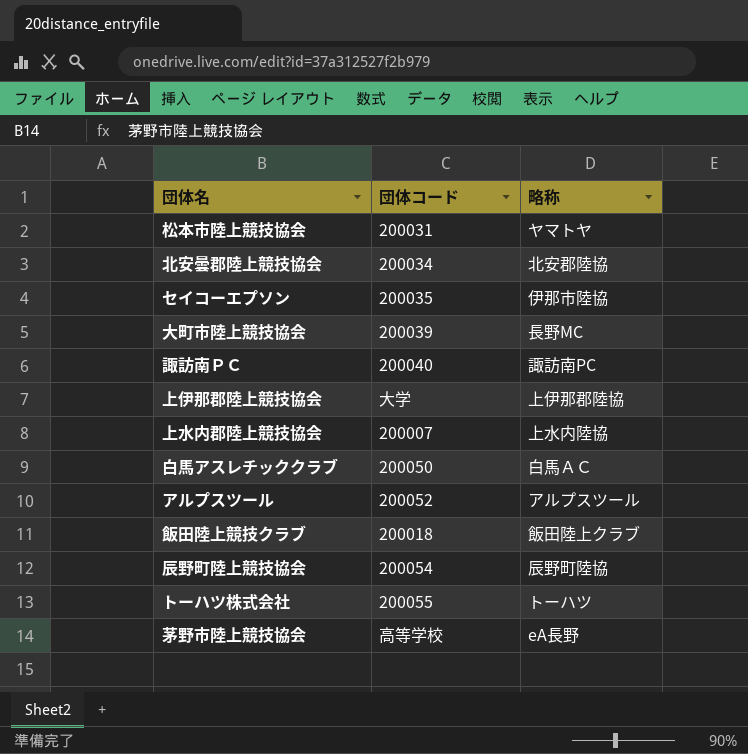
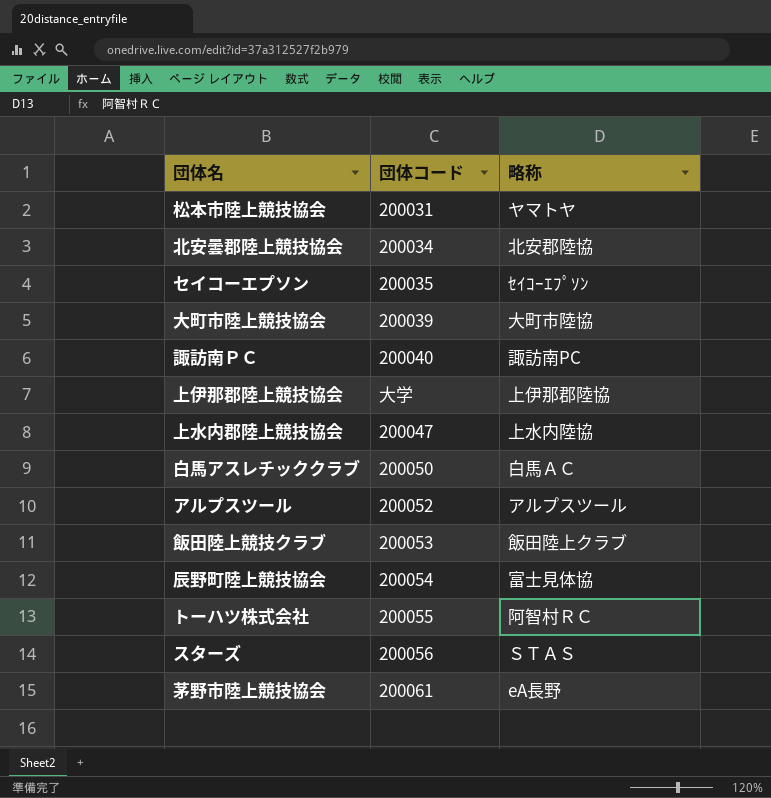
セイコーエプソン | 略称: 伊那市陸協 -> ｾｲｺｰｴﾌﾟｿﾝ
大町市陸上競技協会 | 略称: 長野MC -> 大町市陸協
上水内郡陸上競技協会 | 団体コード: 200007 -> 200047
飯田陸上競技クラブ | 団体コード: 200018 -> 200053
辰野町陸上競技協会 | 略称: 辰野町陸協 -> 富士見体協
トーハツ株式会社 | 略称: トーハツ -> 阿智村ＲＣ
row スターズ: none -> 200056 | ＳＴＡＳ
茅野市陸上競技協会 | 団体コード: 高等学校 -> 200061

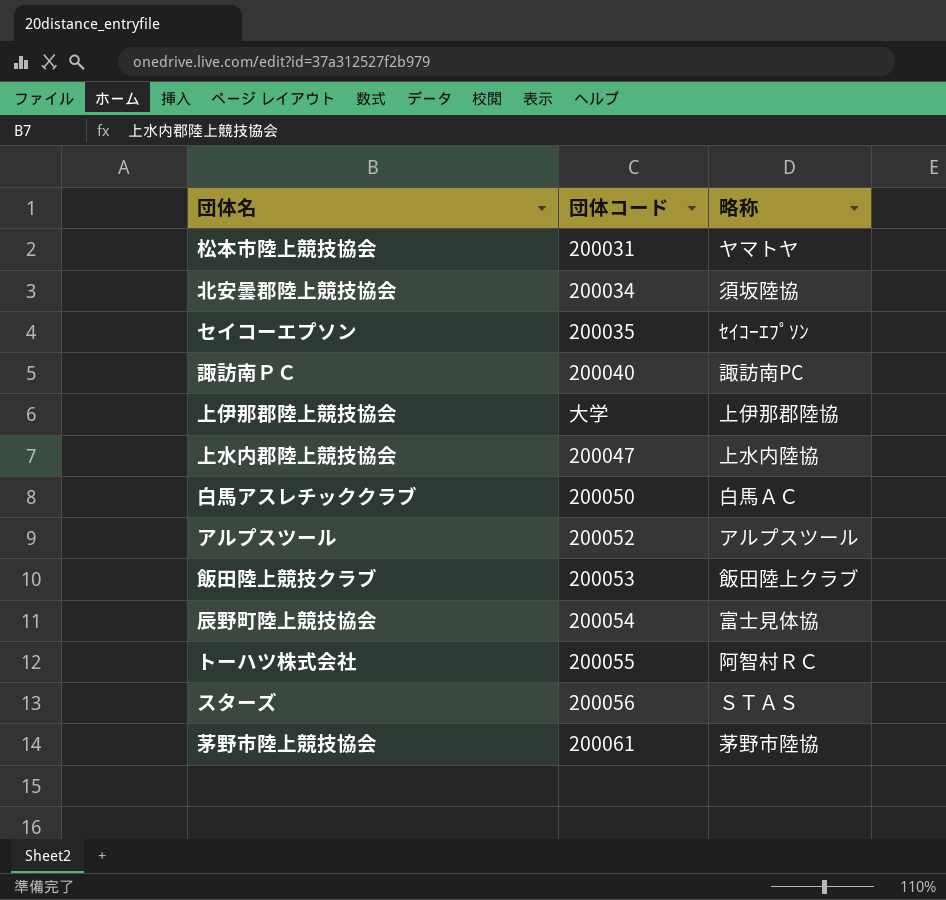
row 大町市陸上競技協会: 200039 | 大町市陸協 -> none
北安曇郡陸上競技協会 | 略称: 北安郡陸協 -> 須坂陸協
茅野市陸上競技協会 | 略称: eA長野 -> 茅野市陸協

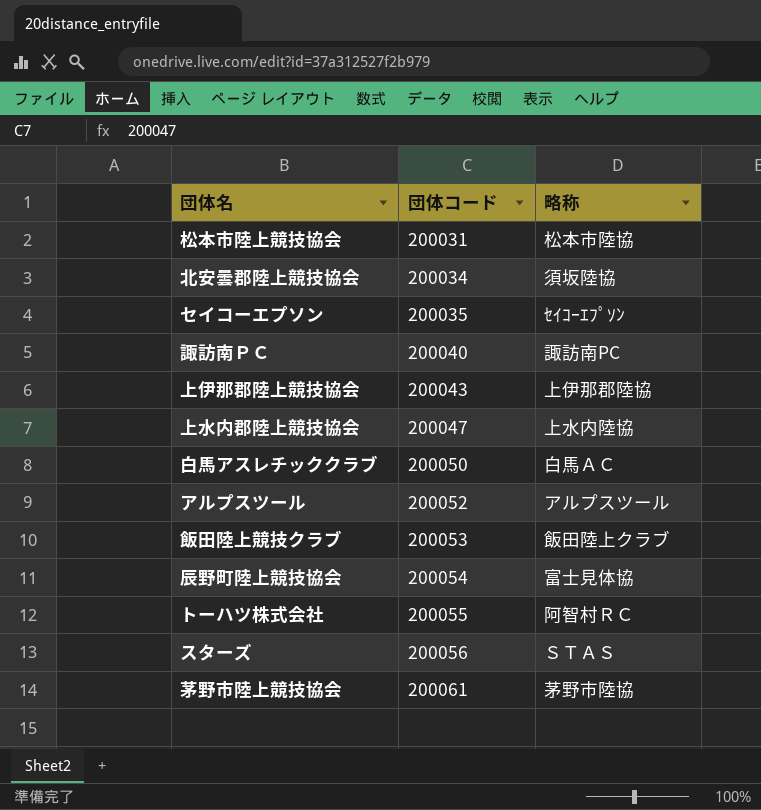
松本市陸上競技協会 | 略称: ヤマトヤ -> 松本市陸協
上伊那郡陸上競技協会 | 団体コード: 大学 -> 200043

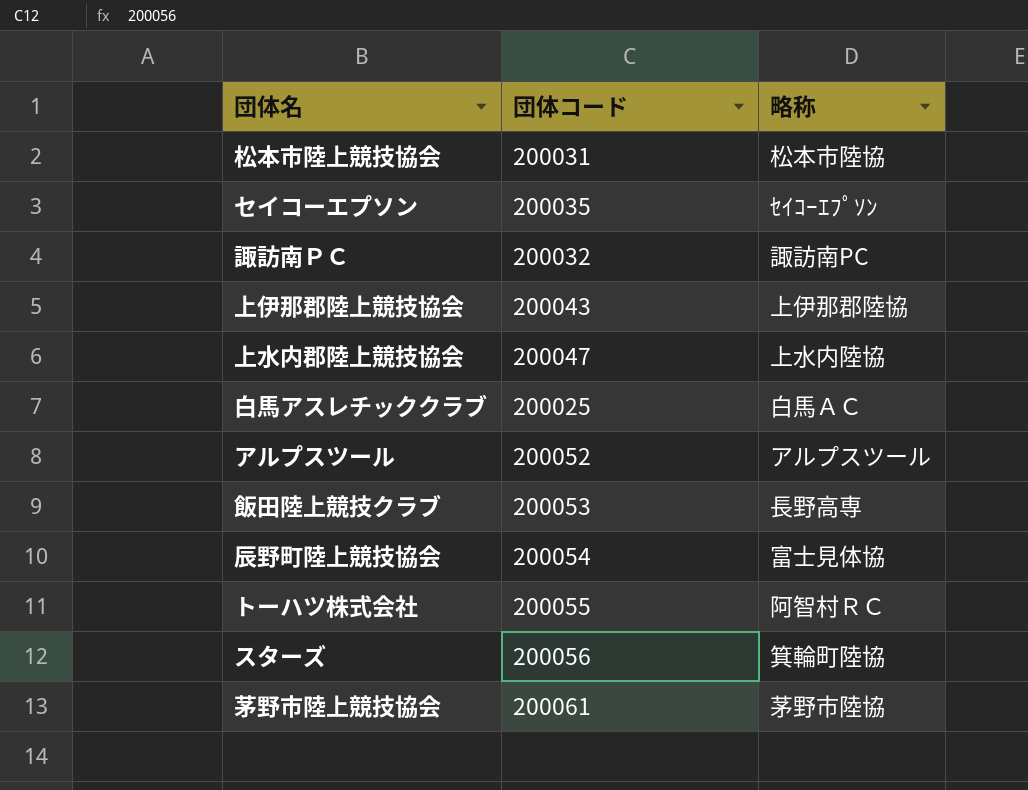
row 北安曇郡陸上競技協会: 200034 | 須坂陸協 -> none
諏訪南ＰＣ | 団体コード: 200040 -> 200032
白馬アスレチッククラブ | 団体コード: 200050 -> 200025
飯田陸上競技クラブ | 略称: 飯田陸上クラブ -> 長野高専
スターズ | 略称: ＳＴＡＳ -> 箕輪町陸協

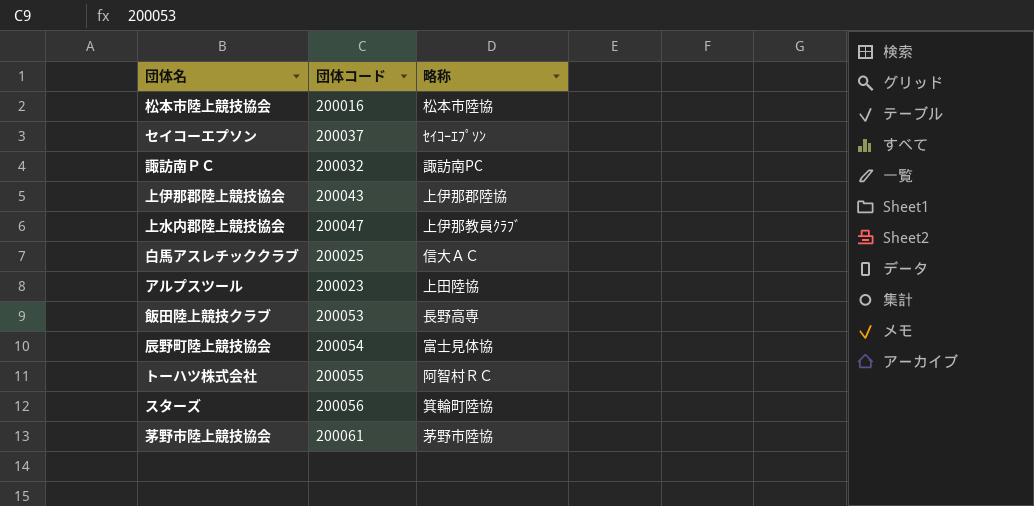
松本市陸上競技協会 | 団体コード: 200031 -> 200016
セイコーエプソン | 団体コード: 200035 -> 200037
上水内郡陸上競技協会 | 略称: 上水内陸協 -> 上伊那教員ｸﾗﾌﾞ
白馬アスレチッククラブ | 略称: 白馬ＡＣ -> 信大ＡＣ
アルプスツール | 団体コード: 200052 -> 200023
アルプスツール | 略称: アルプスツール -> 上田陸協

